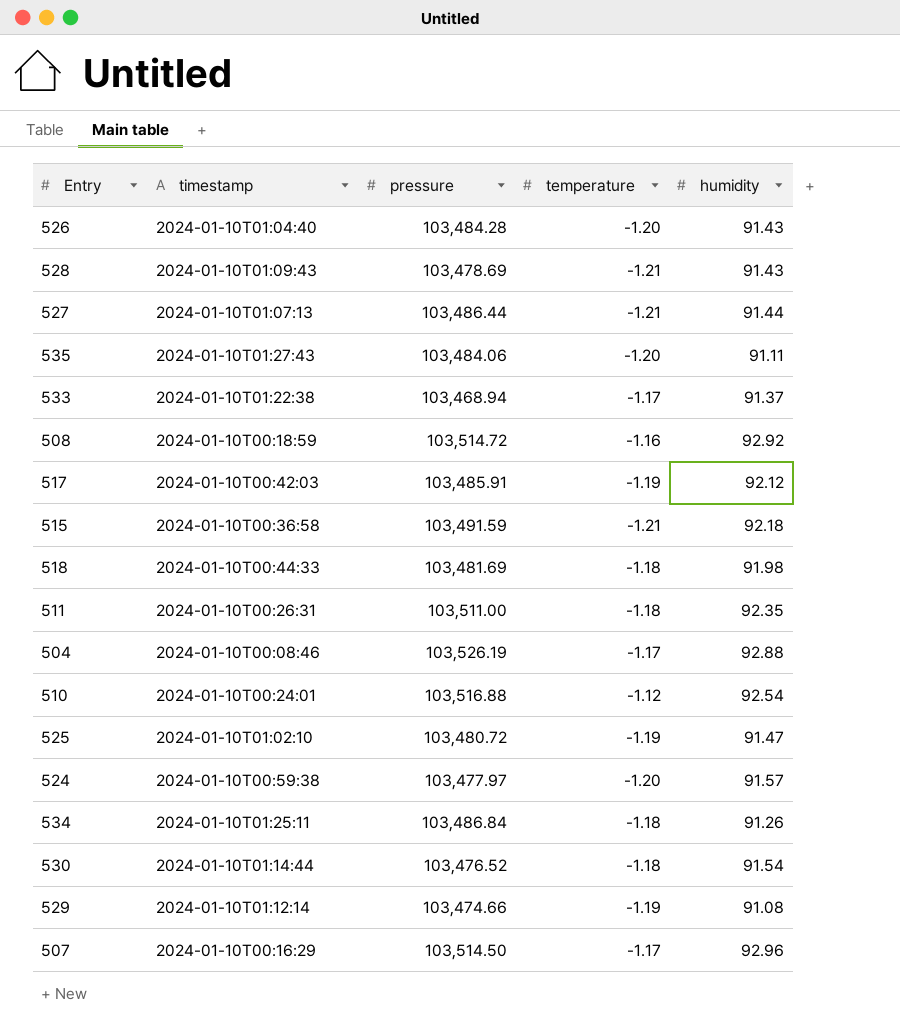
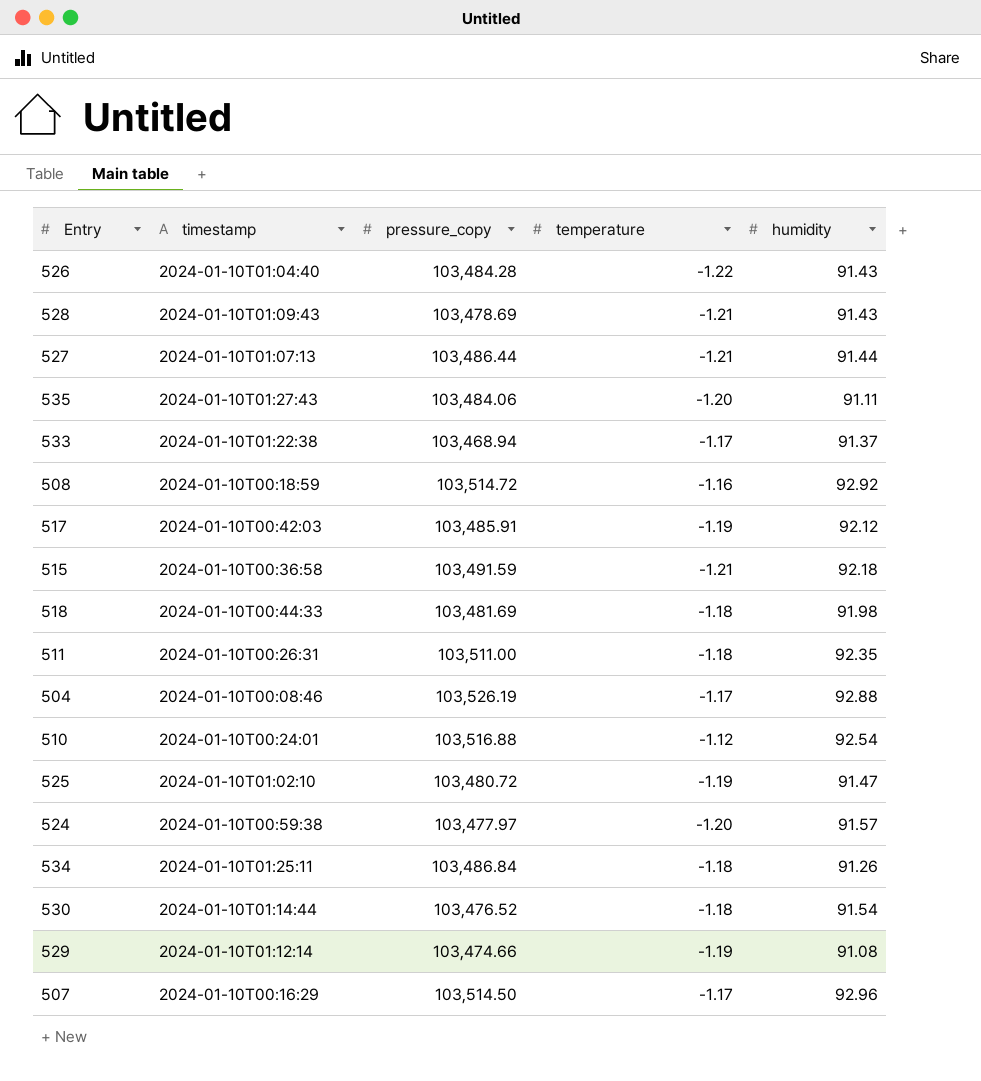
column name: pressure -> pressure_copy
526 | temperature: -1.20 -> -1.22

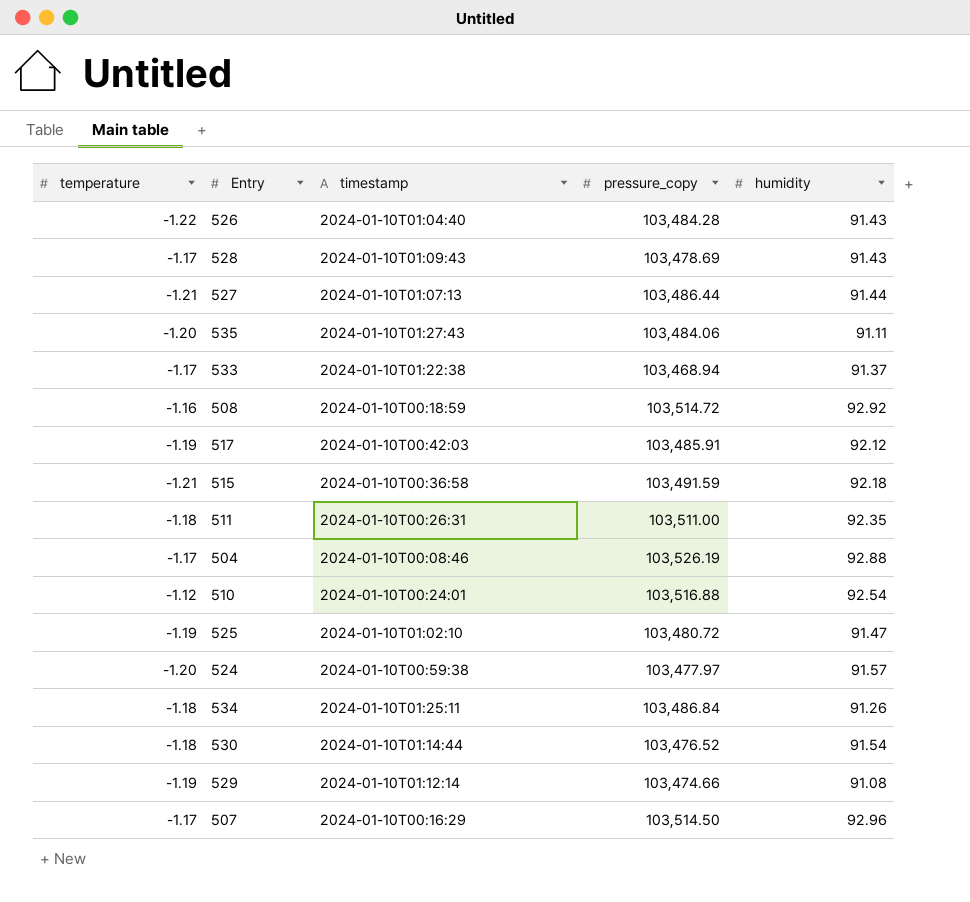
column temperature | position: 4 -> 1
row 518: 2024-01-10T00:44:33 | 103,481.69 | -1.18 | 91.98 -> none
528 | temperature: -1.21 -> -1.17

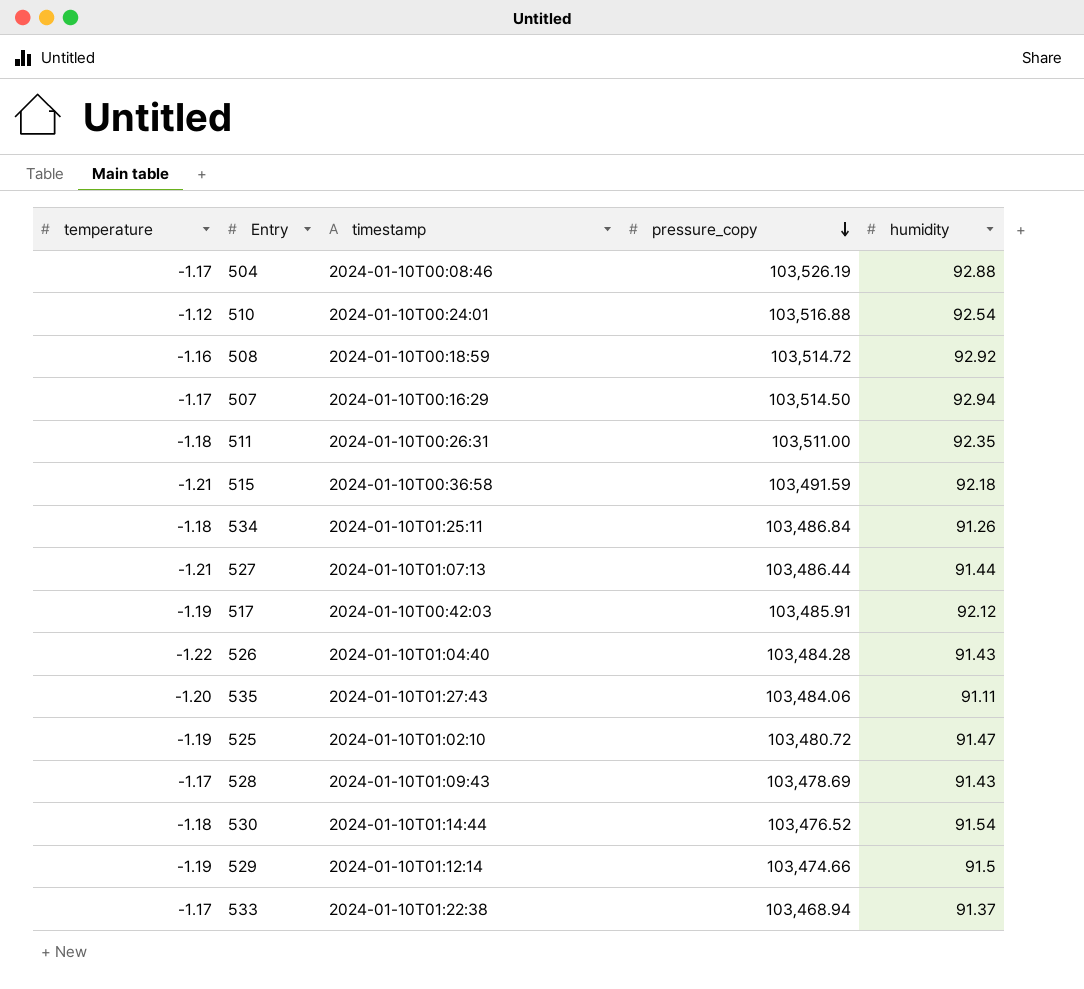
row order: none -> pressure_copy descending
row 524: -1.20 | 2024-01-10T00:59:38 | 103,477.97 | 91.57 -> none
507 | humidity: 92.96 -> 92.94
529 | humidity: 91.08 -> 91.5

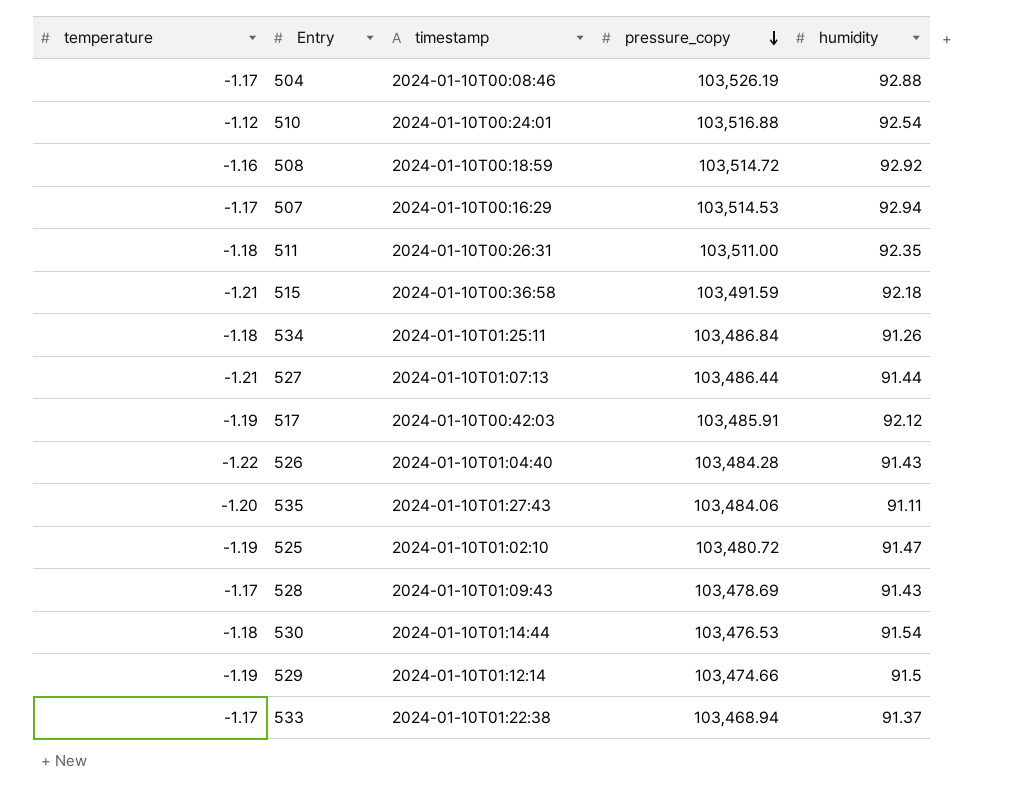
507 | pressure_copy: 103,514.50 -> 103,514.53
530 | pressure_copy: 103,476.52 -> 103,476.53

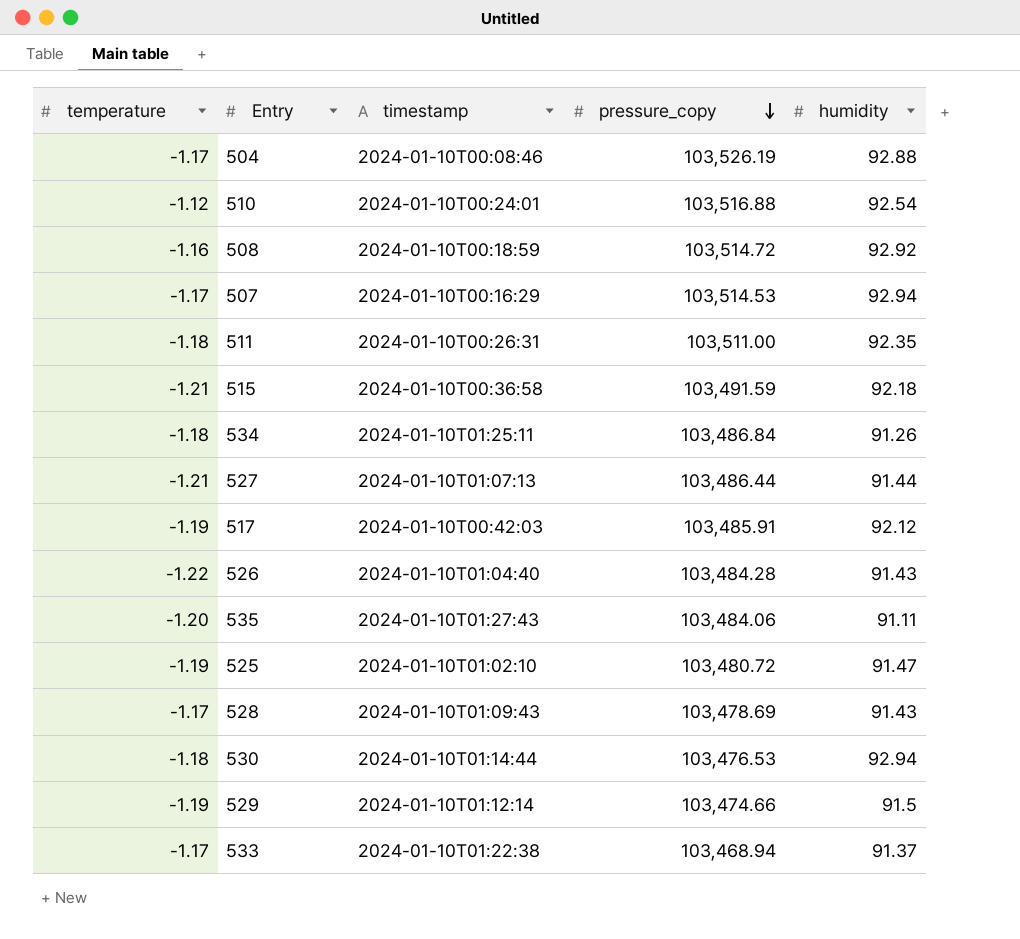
530 | humidity: 91.54 -> 92.94

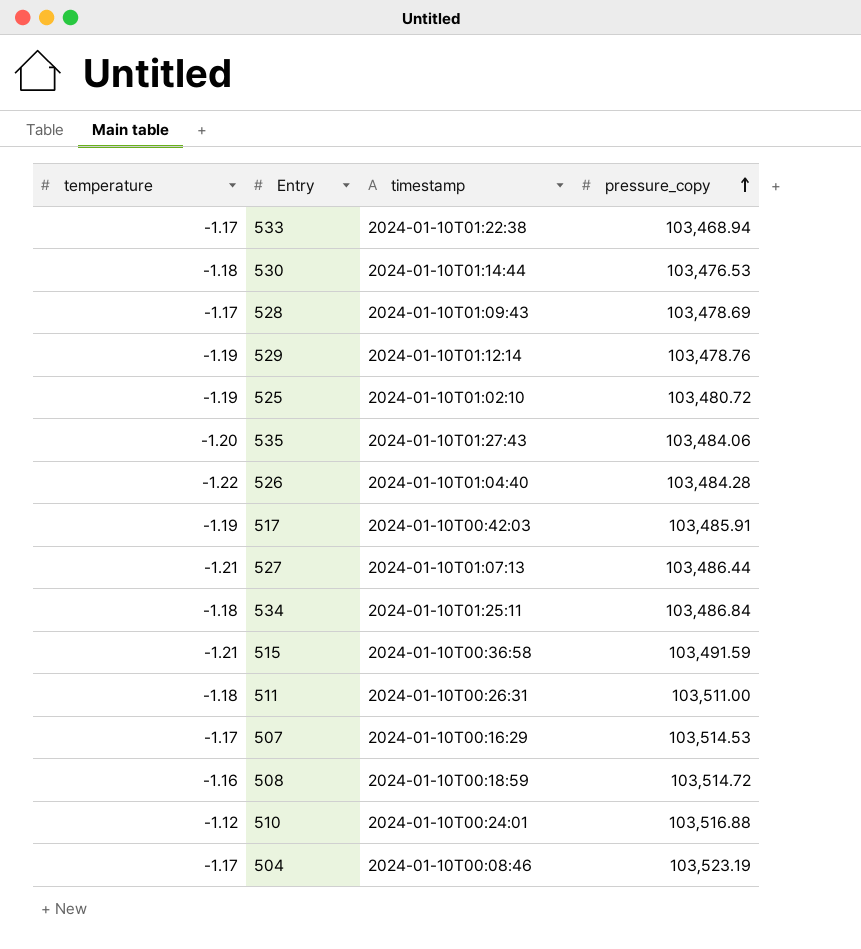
row order: pressure_copy descending -> pressure_copy ascending
column humidity | position: 5 -> none
529 | pressure_copy: 103,474.66 -> 103,478.76
504 | pressure_copy: 103,526.19 -> 103,523.19

